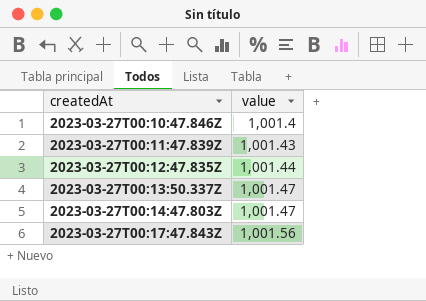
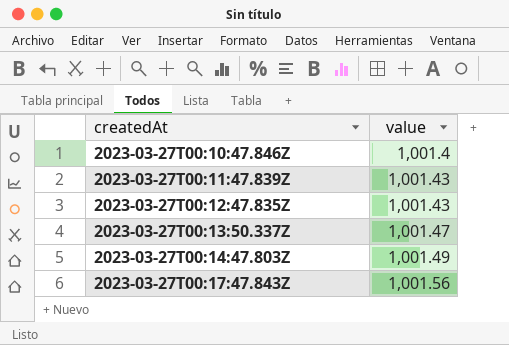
2023-03-27T00:12:47.835Z | value: 1,001.44 -> 1,001.43
2023-03-27T00:14:47.803Z | value: 1,001.47 -> 1,001.49

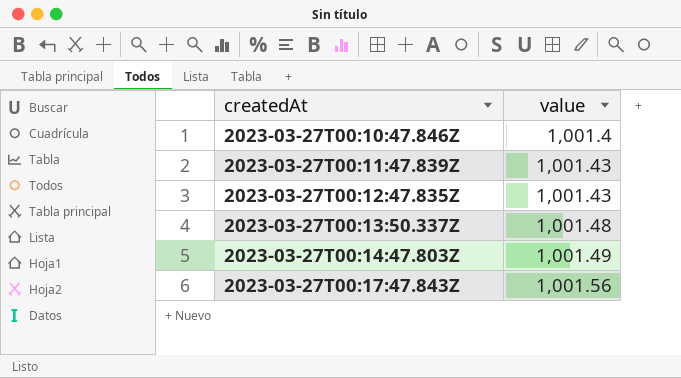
2023-03-27T00:13:50.337Z | value: 1,001.47 -> 1,001.48

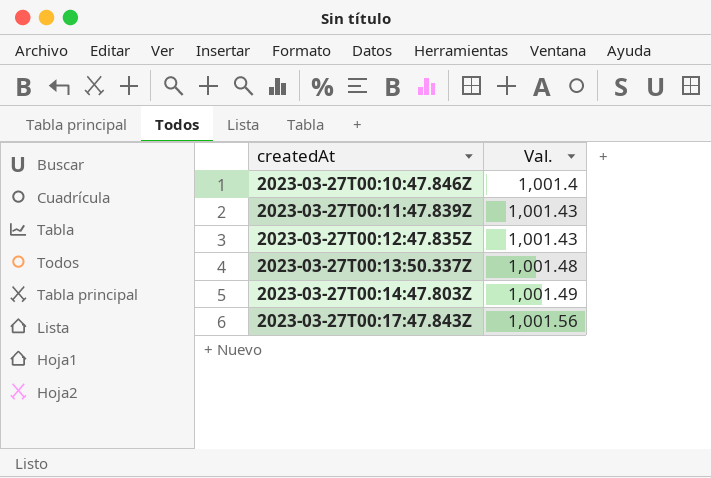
column name: value -> Val.

